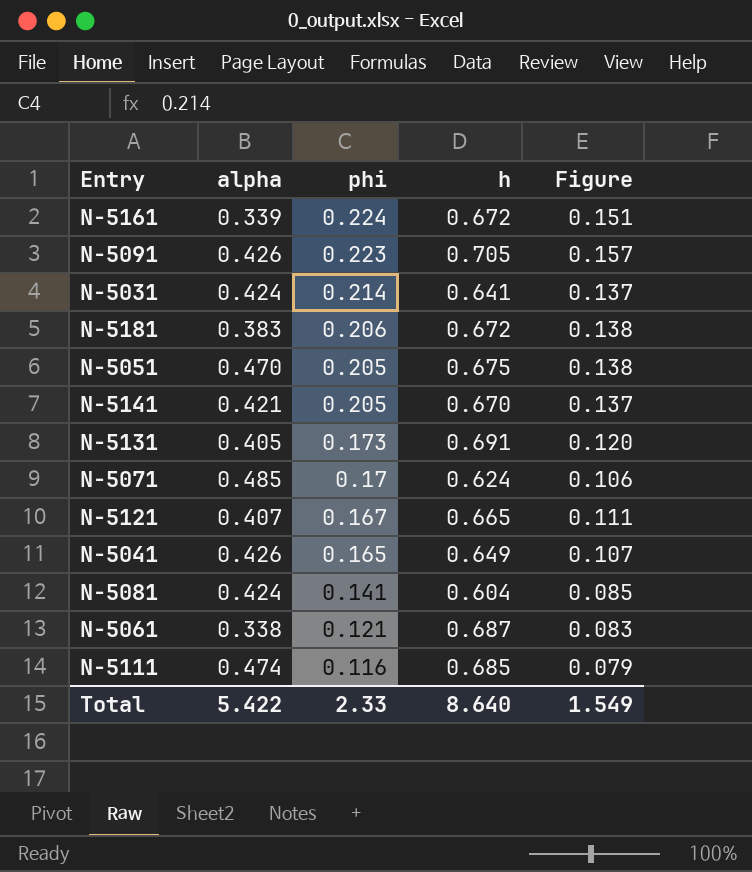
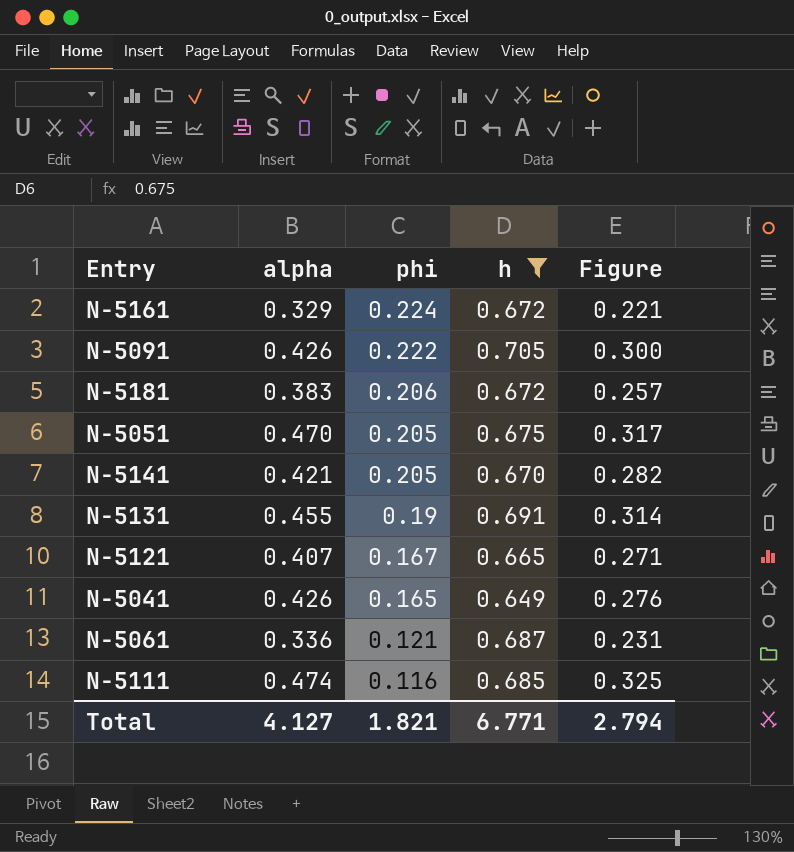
filter: none -> h >= 0.649
column Figure | formula: [phi] * [h] -> [alpha] * [h]
N-5161 | alpha: 0.339 -> 0.329
N-5091 | phi: 0.223 -> 0.222
N-5131 | alpha: 0.405 -> 0.455
N-5131 | phi: 0.173 -> 0.19
N-5061 | alpha: 0.338 -> 0.336
Total | alpha: 5.422 -> 4.127
Total | phi: 2.33 -> 1.821
Total | h: 8.640 -> 6.771
Total | Figure: 1.549 -> 2.794

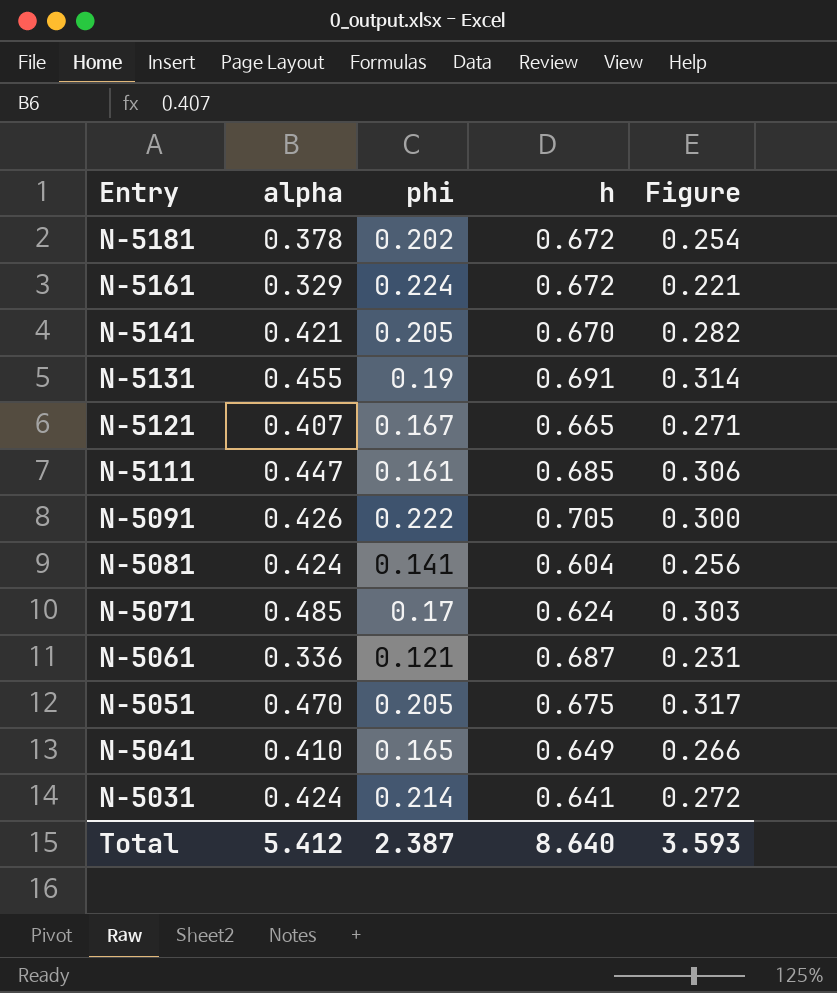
filter: h >= 0.649 -> none
row order: phi descending -> Entry descending
N-5181 | alpha: 0.383 -> 0.378
N-5181 | phi: 0.206 -> 0.202
N-5181 | Figure: 0.257 -> 0.254
N-5111 | alpha: 0.474 -> 0.447
N-5111 | phi: 0.116 -> 0.161
N-5111 | Figure: 0.325 -> 0.306
N-5041 | alpha: 0.426 -> 0.410
N-5041 | Figure: 0.276 -> 0.266
Total | alpha: 4.127 -> 5.412
Total | phi: 1.821 -> 2.387
Total | h: 6.771 -> 8.640
Total | Figure: 2.794 -> 3.593

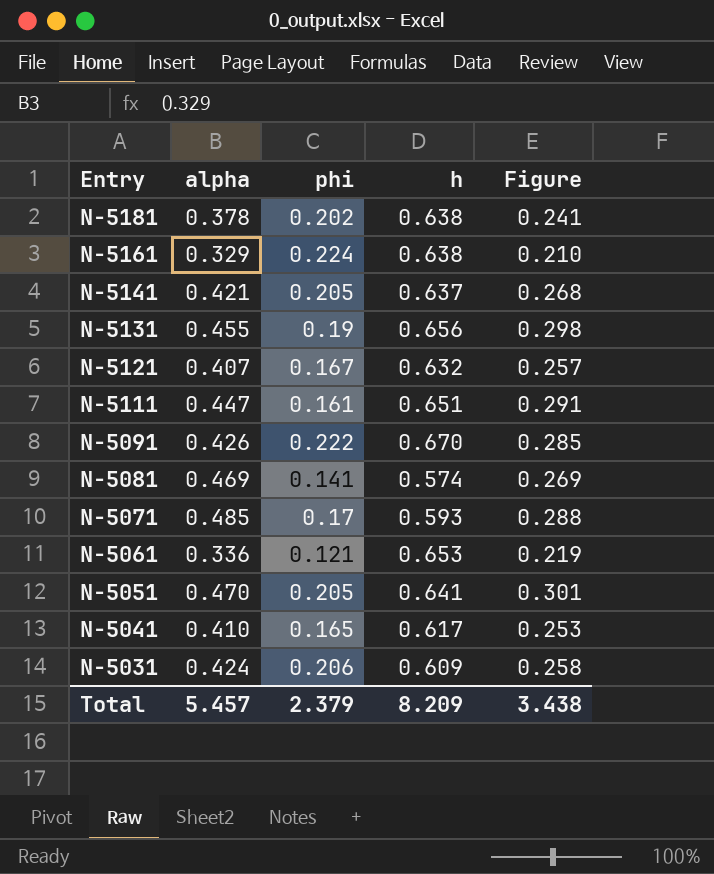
N-5181 | h: 0.672 -> 0.638
N-5181 | Figure: 0.254 -> 0.241
N-5161 | h: 0.672 -> 0.638
N-5161 | Figure: 0.221 -> 0.210
N-5141 | h: 0.670 -> 0.637
N-5141 | Figure: 0.282 -> 0.268
N-5131 | h: 0.691 -> 0.656
N-5131 | Figure: 0.314 -> 0.298
N-5121 | h: 0.665 -> 0.632
N-5121 | Figure: 0.271 -> 0.257
N-5111 | h: 0.685 -> 0.651
N-5111 | Figure: 0.306 -> 0.291
N-5091 | h: 0.705 -> 0.670
N-5091 | Figure: 0.300 -> 0.285
N-5081 | alpha: 0.424 -> 0.469
N-5081 | h: 0.604 -> 0.574
N-5081 | Figure: 0.256 -> 0.269
N-5071 | h: 0.624 -> 0.593
N-5071 | Figure: 0.303 -> 0.288
N-5061 | h: 0.687 -> 0.653
N-5061 | Figure: 0.231 -> 0.219
N-5051 | h: 0.675 -> 0.641
N-5051 | Figure: 0.317 -> 0.301
N-5041 | h: 0.649 -> 0.617
N-5041 | Figure: 0.266 -> 0.253
N-5031 | phi: 0.214 -> 0.206
N-5031 | h: 0.641 -> 0.609
N-5031 | Figure: 0.272 -> 0.258
Total | alpha: 5.412 -> 5.457
Total | phi: 2.387 -> 2.379
Total | h: 8.640 -> 8.209
Total | Figure: 3.593 -> 3.438

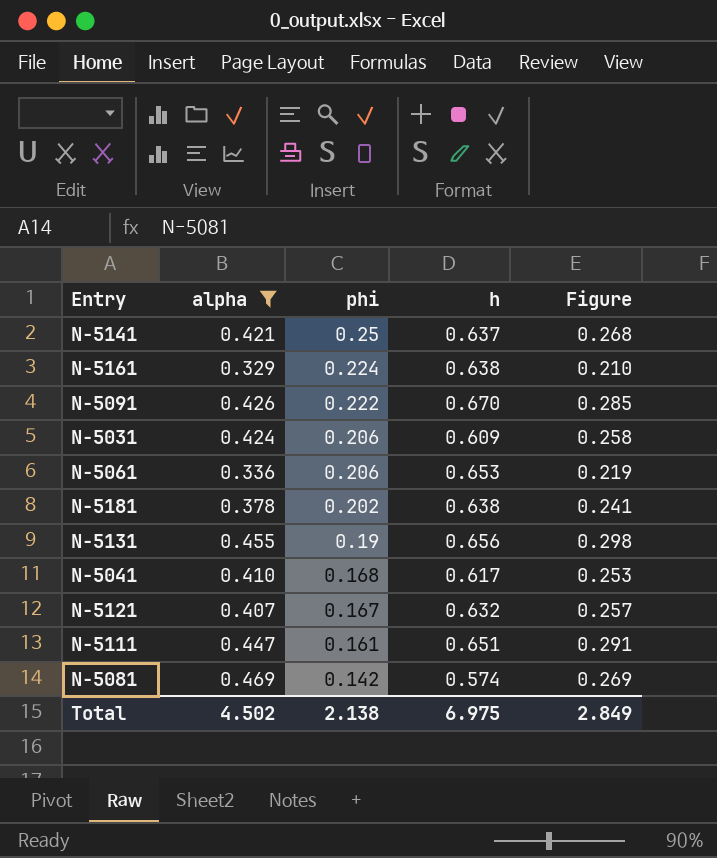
filter: none -> alpha <= 0.469
row order: Entry descending -> phi descending
N-5141 | phi: 0.205 -> 0.25
N-5061 | phi: 0.121 -> 0.206
N-5041 | phi: 0.165 -> 0.168
N-5081 | phi: 0.141 -> 0.142
Total | alpha: 5.457 -> 4.502
Total | phi: 2.379 -> 2.138
Total | h: 8.209 -> 6.975
Total | Figure: 3.438 -> 2.849

